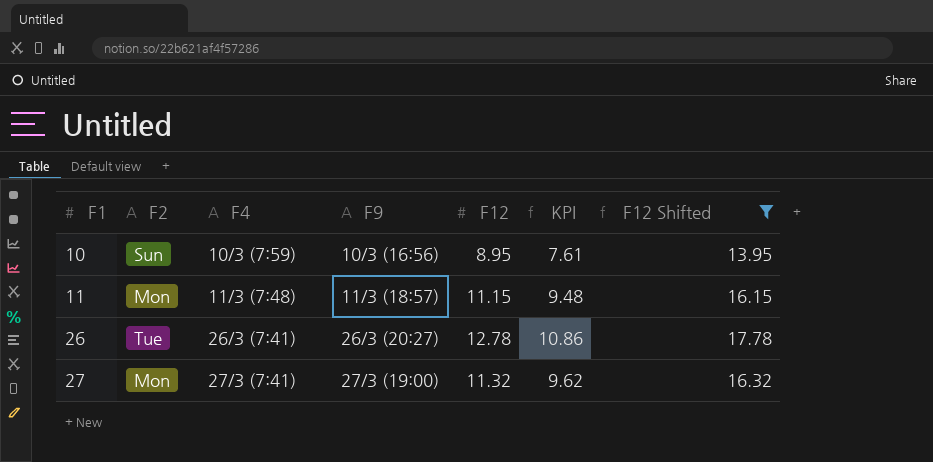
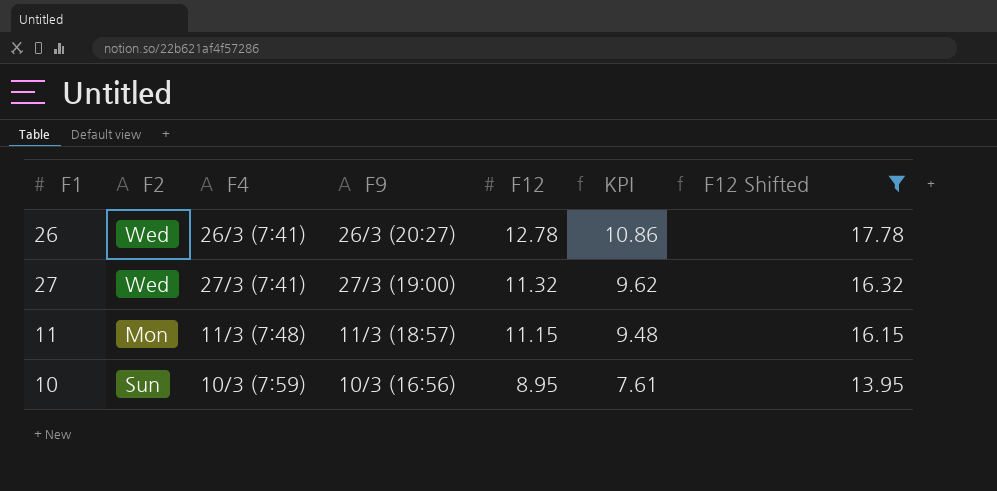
row order: F1 ascending -> F12 descending
26 | F2: Tue -> Wed
27 | F2: Mon -> Wed

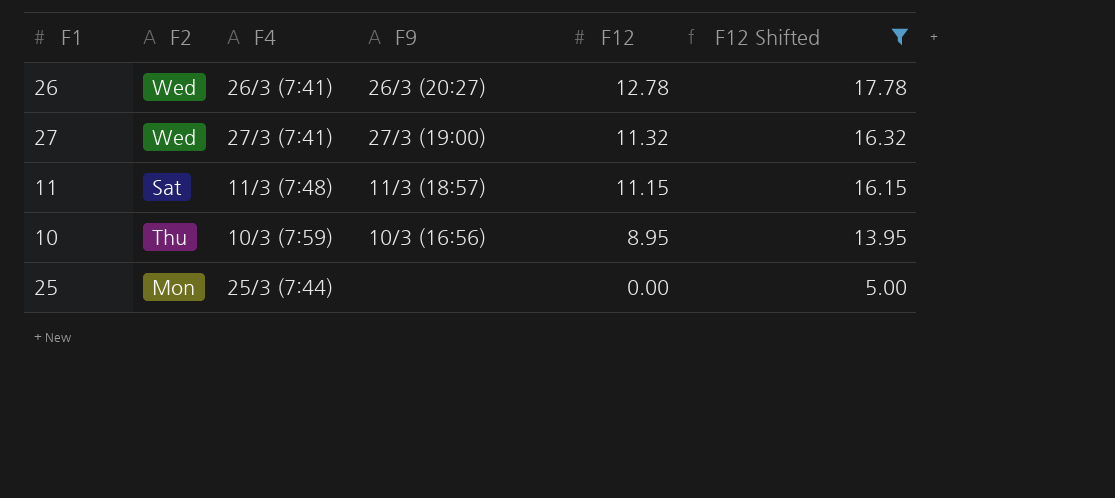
column KPI | formula: [F12] * 0.85 -> none
11 | F2: Mon -> Sat
10 | F2: Sun -> Thu
row 25: none -> Mon | 25/3 (7:44) | none | 0.00 | 5.00

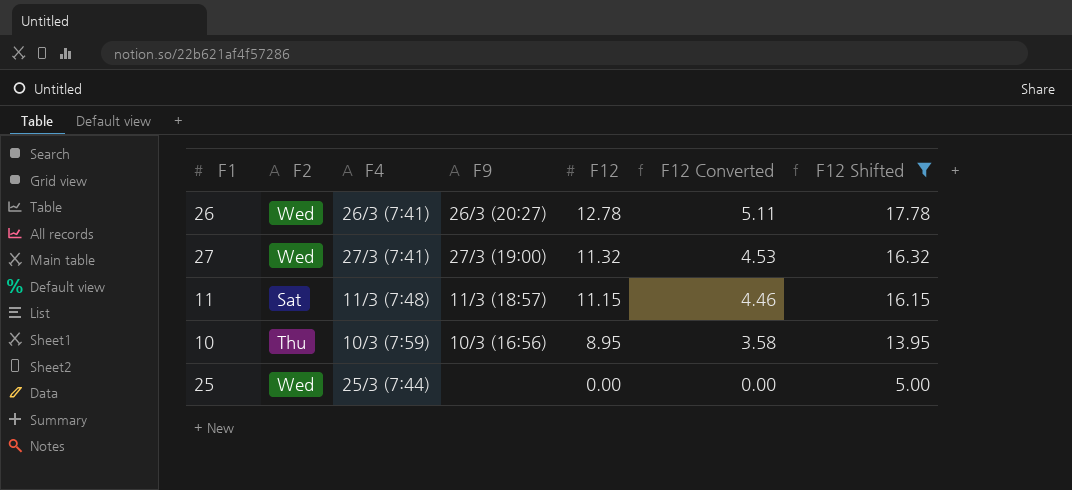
column F12 Converted | formula: none -> [F12] * 0.4
25 | F2: Mon -> Wed

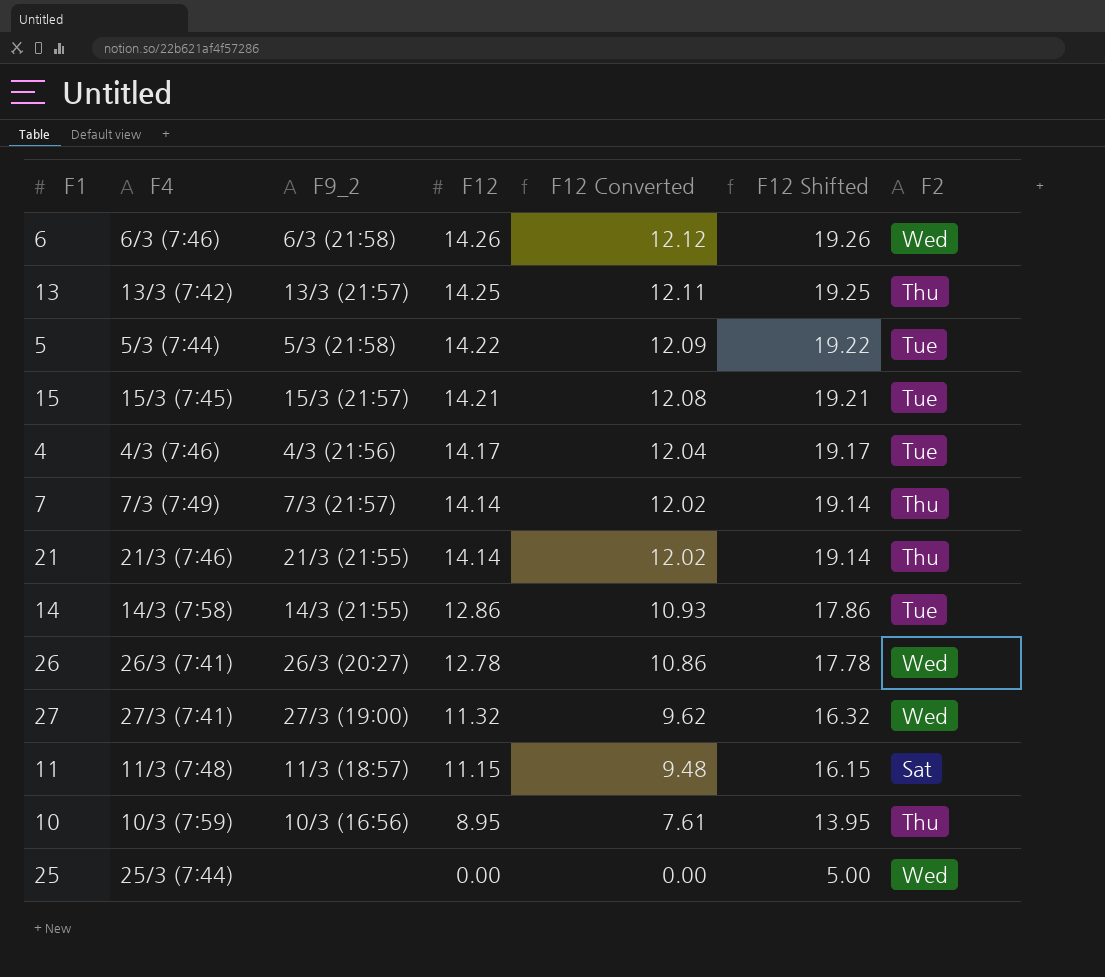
filter: F12 Shifted <= 17.78 -> none
column name: F9 -> F9_2
column F12 Converted | formula: [F12] * 0.4 -> [F12] * 0.85
column F2 | position: 2 -> 7

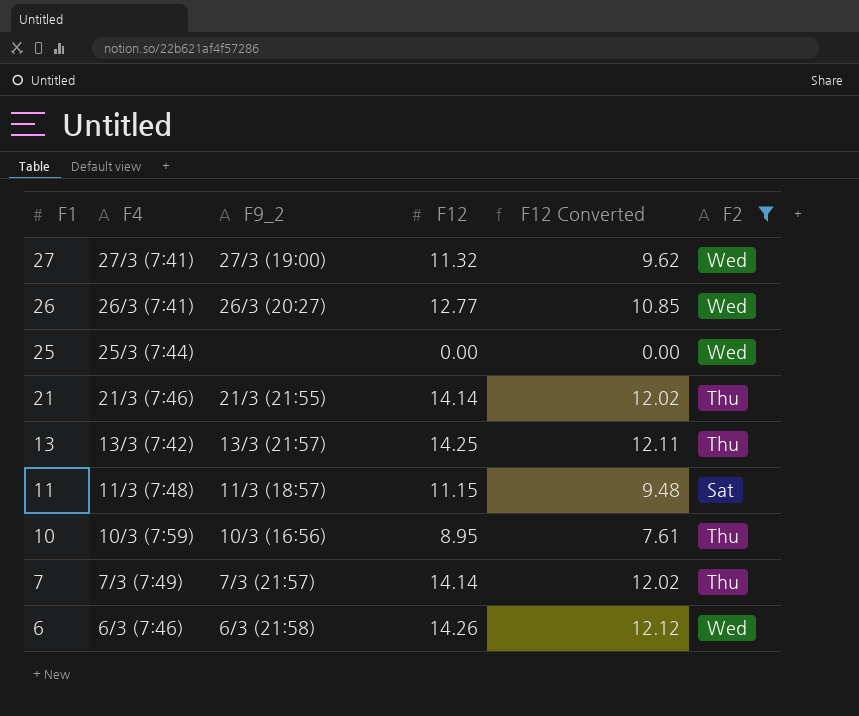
filter: none -> F2 != Tue
row order: F12 descending -> F1 descending
column F12 Shifted | formula: [F12] + 5 -> none
26 | F12: 12.78 -> 12.77
26 | F12 Converted: 10.86 -> 10.85

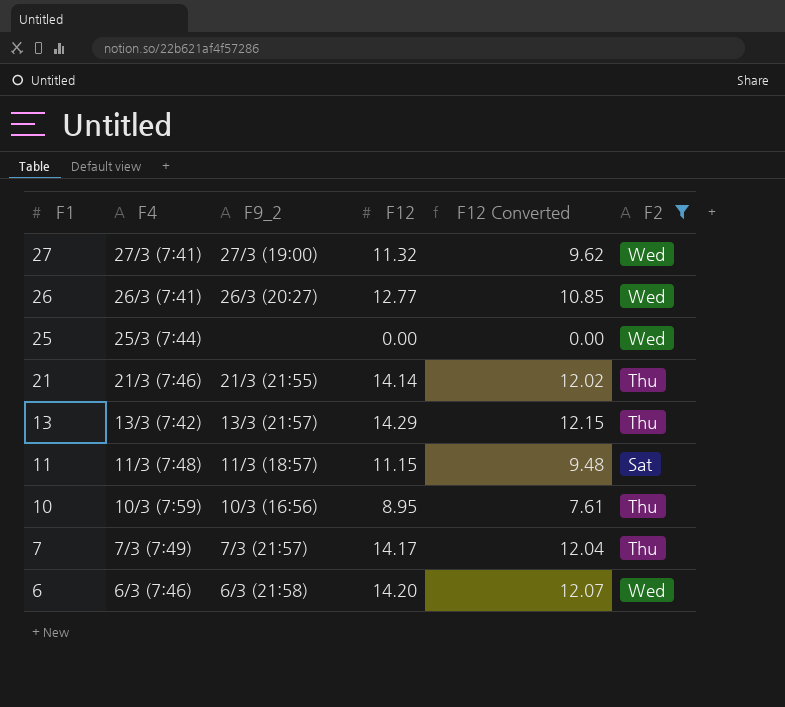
13 | F12: 14.25 -> 14.29
13 | F12 Converted: 12.11 -> 12.15
7 | F12: 14.14 -> 14.17
7 | F12 Converted: 12.02 -> 12.04
6 | F12: 14.26 -> 14.20
6 | F12 Converted: 12.12 -> 12.07

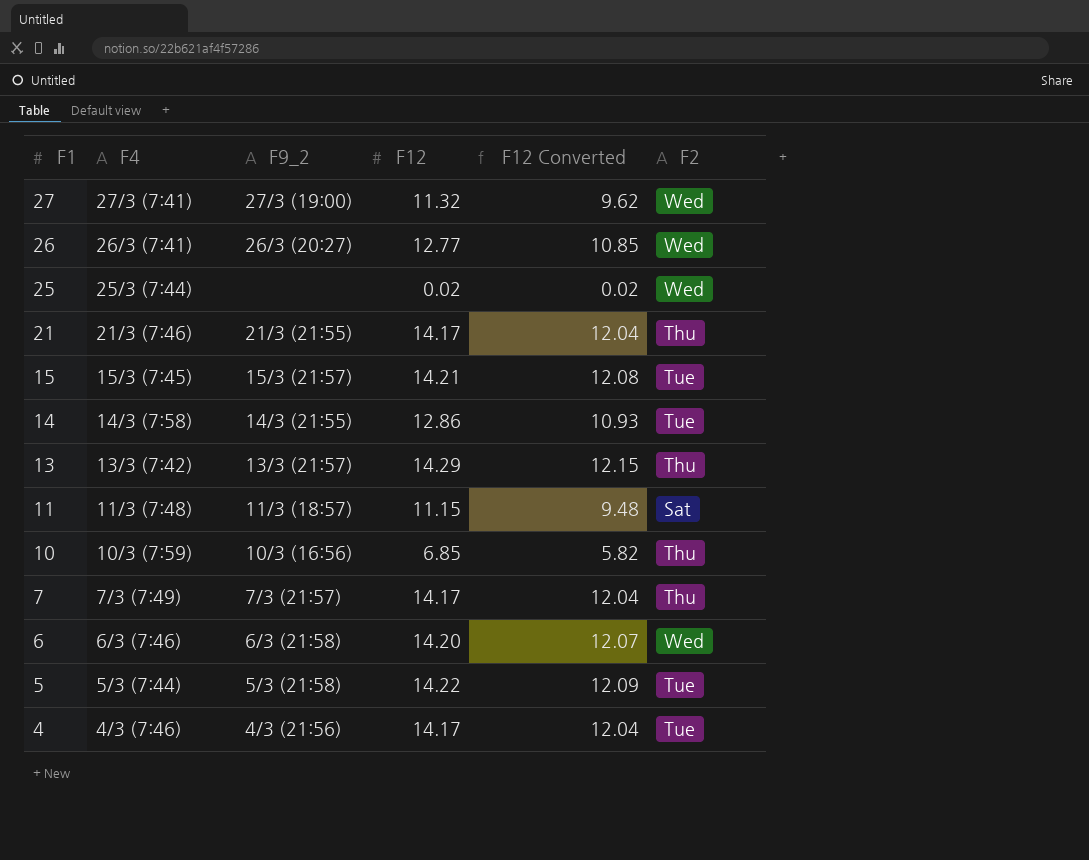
filter: F2 != Tue -> none
25 | F12: 0.00 -> 0.02
25 | F12 Converted: 0.00 -> 0.02
21 | F12: 14.14 -> 14.17
21 | F12 Converted: 12.02 -> 12.04
10 | F12: 8.95 -> 6.85
10 | F12 Converted: 7.61 -> 5.82

